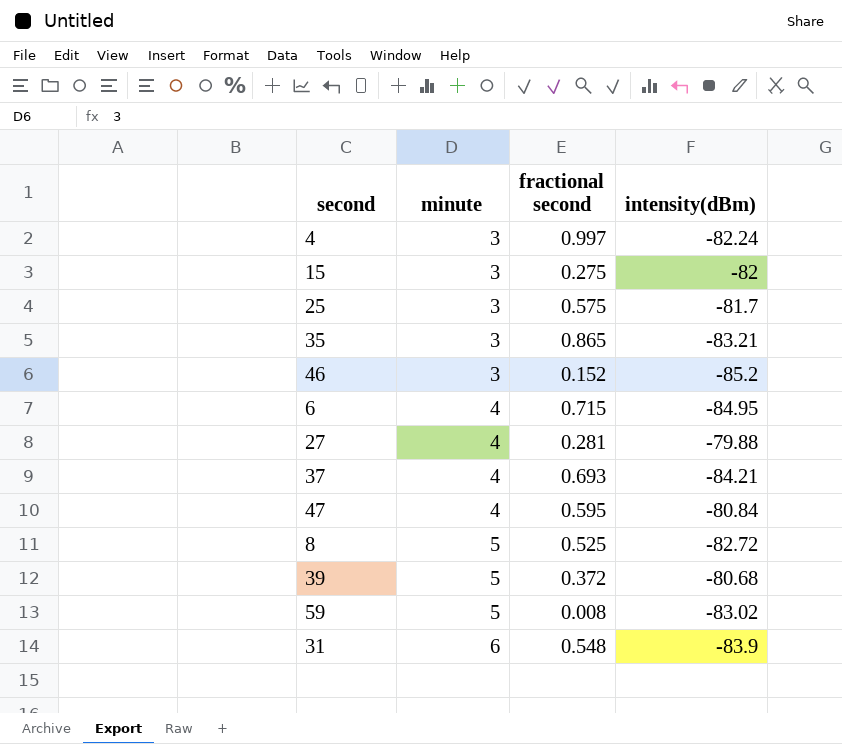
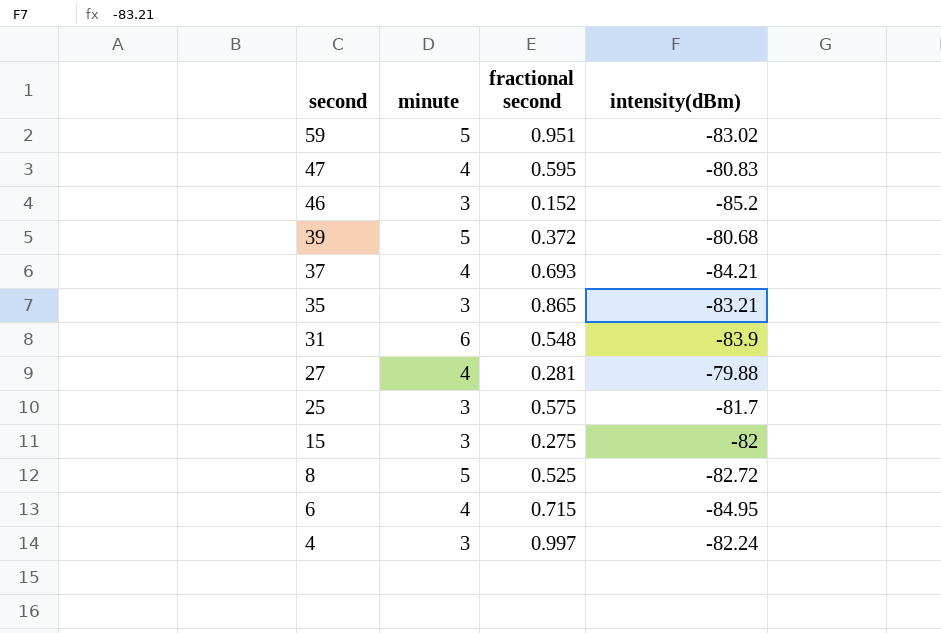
row order: minute ascending -> second descending
59 | fractional second: 0.008 -> 0.951
47 | intensity(dBm): -80.84 -> -80.83

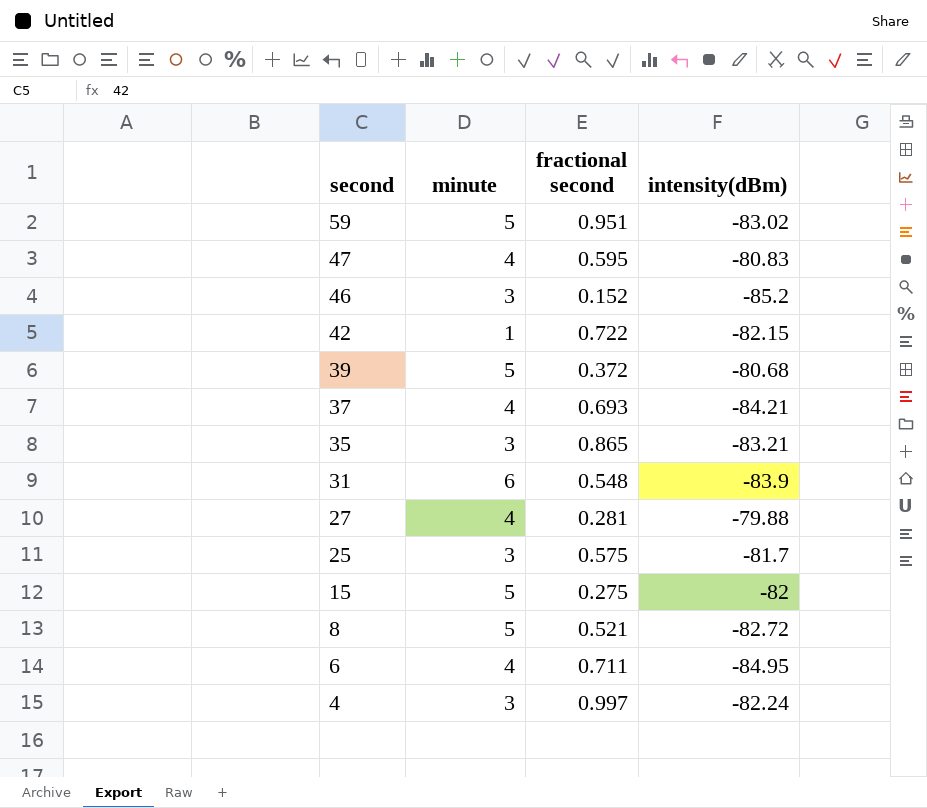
row 42: none -> 1 | 0.722 | -82.15
15 | minute: 3 -> 5
8 | fractional second: 0.525 -> 0.521
6 | fractional second: 0.715 -> 0.711

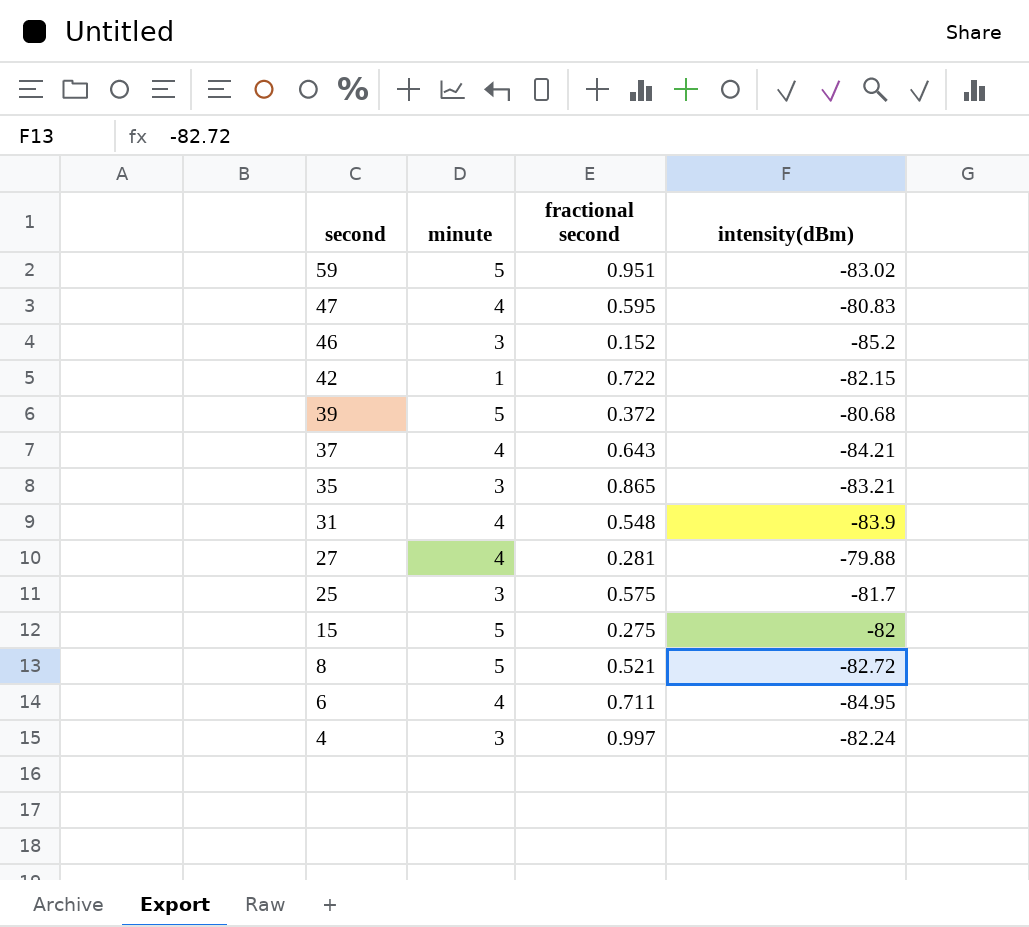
37 | fractional second: 0.693 -> 0.643
31 | minute: 6 -> 4

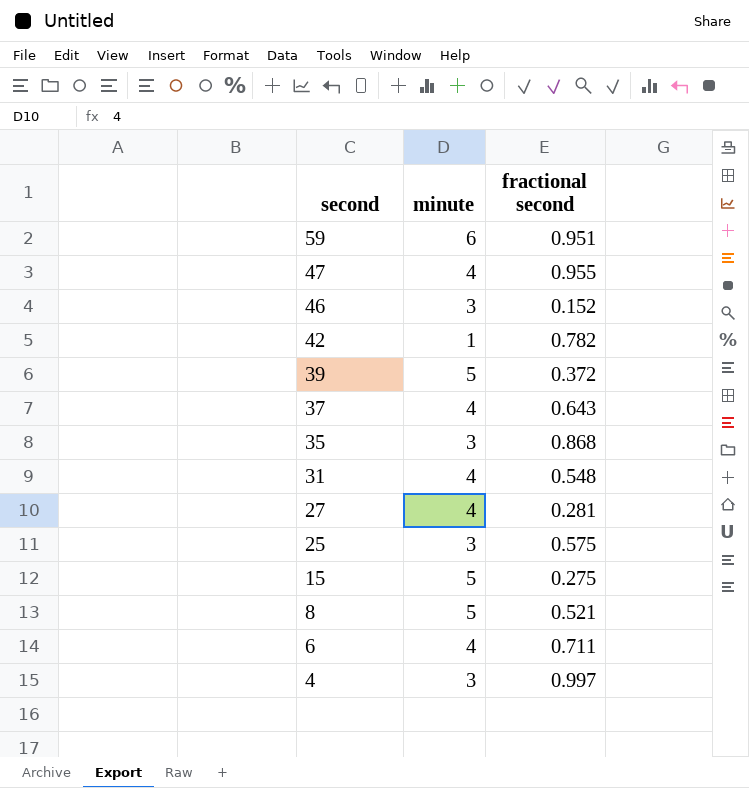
column intensity(dBm) | position: 4 -> none
59 | minute: 5 -> 6
47 | fractional second: 0.595 -> 0.955
42 | fractional second: 0.722 -> 0.782
35 | fractional second: 0.865 -> 0.868

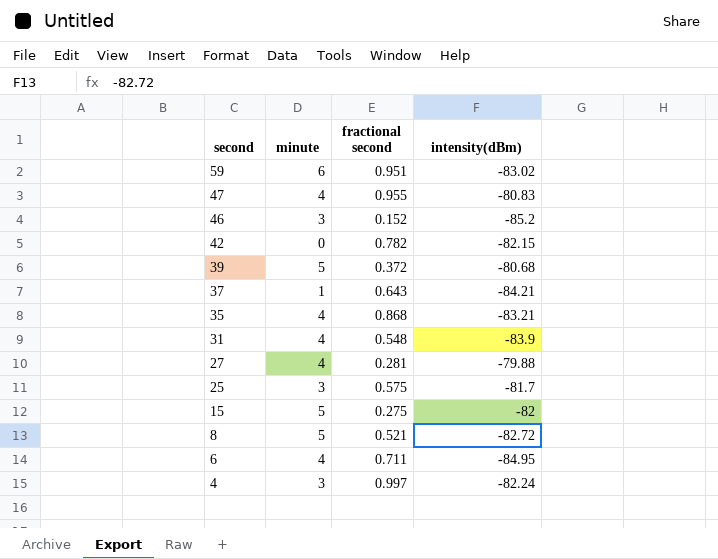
column intensity(dBm) | position: none -> 4
42 | minute: 1 -> 0
37 | minute: 4 -> 1
35 | minute: 3 -> 4

